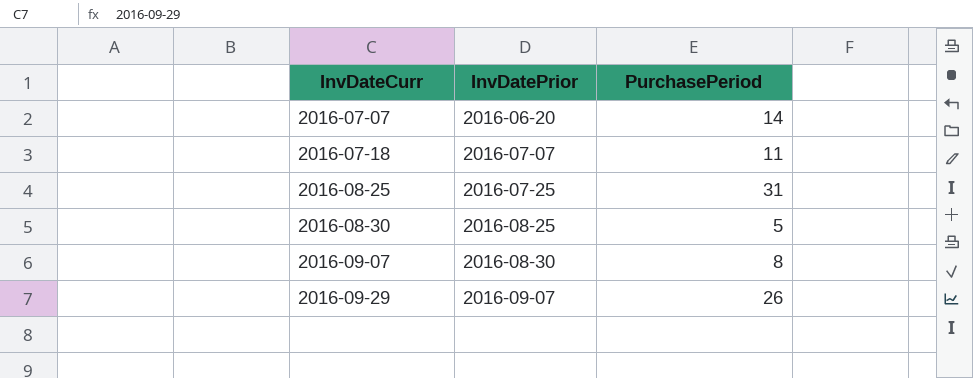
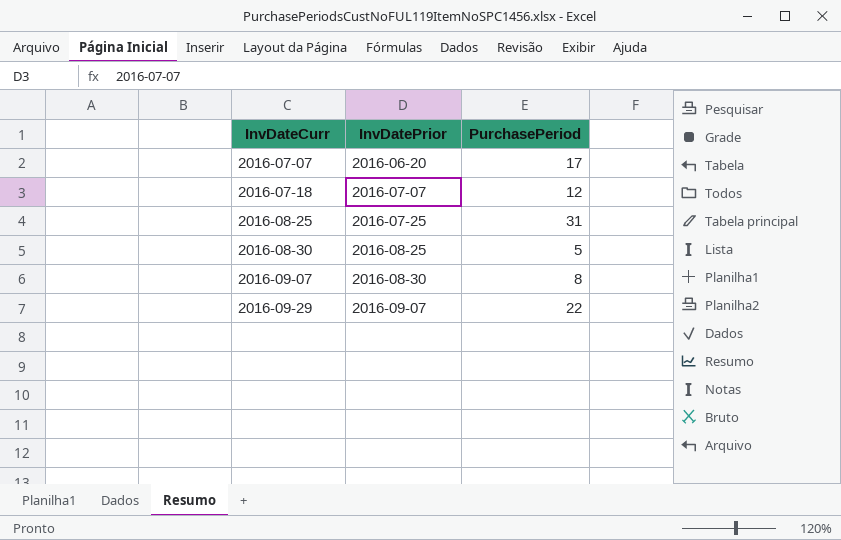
2016-07-07 | PurchasePeriod: 14 -> 17
2016-07-18 | PurchasePeriod: 11 -> 12
2016-09-29 | PurchasePeriod: 26 -> 22

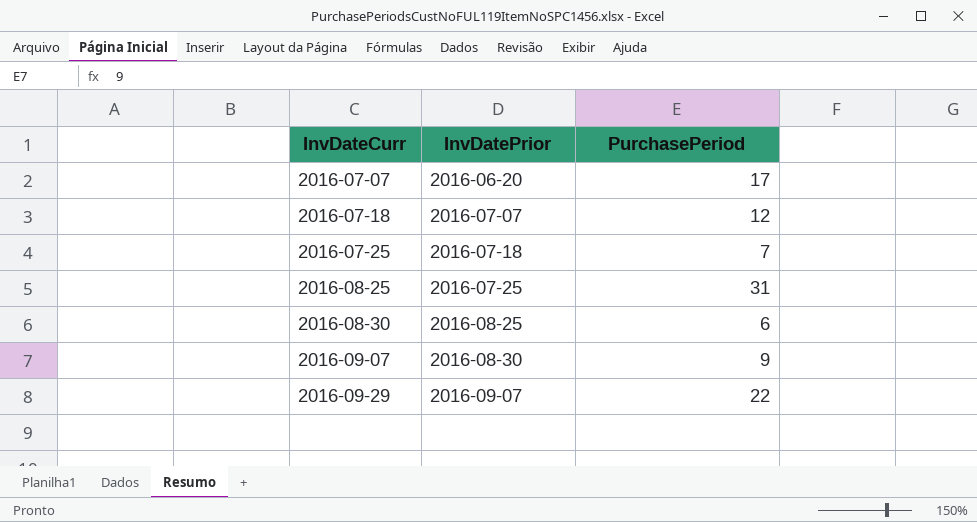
row 2016-07-25: none -> 2016-07-18 | 7
2016-08-30 | PurchasePeriod: 5 -> 6
2016-09-07 | PurchasePeriod: 8 -> 9

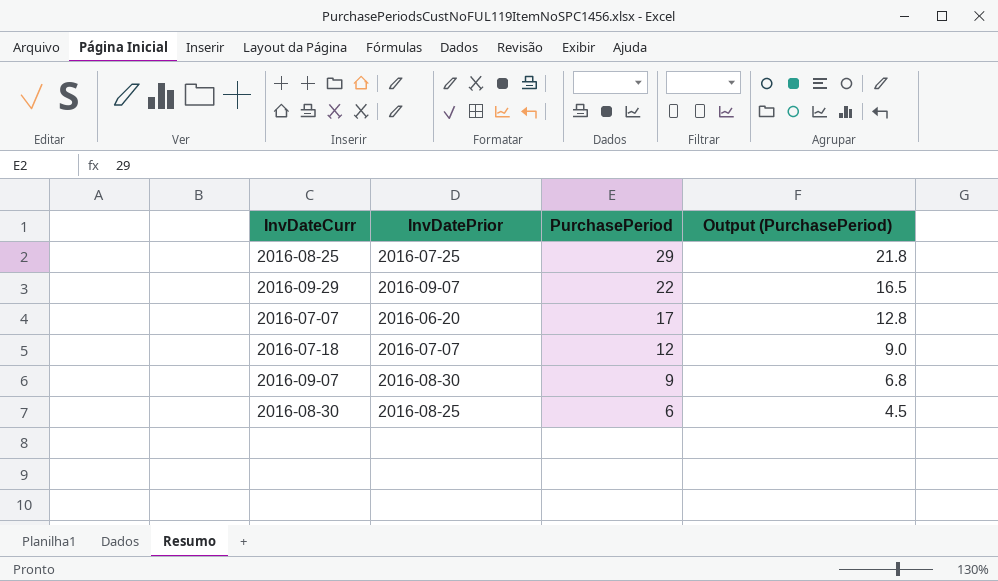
row order: InvDateCurr ascending -> PurchasePeriod descending
column Output (PurchasePeriod) | formula: none -> [PurchasePeriod] * 0.75
row 2016-07-25: 2016-07-18 | 7 -> none
2016-08-25 | PurchasePeriod: 31 -> 29

